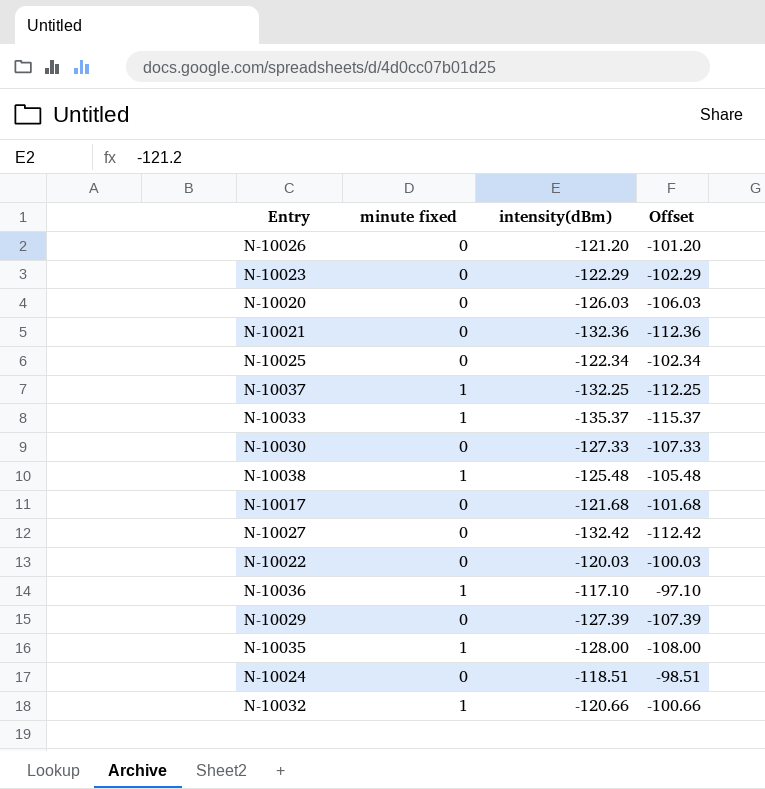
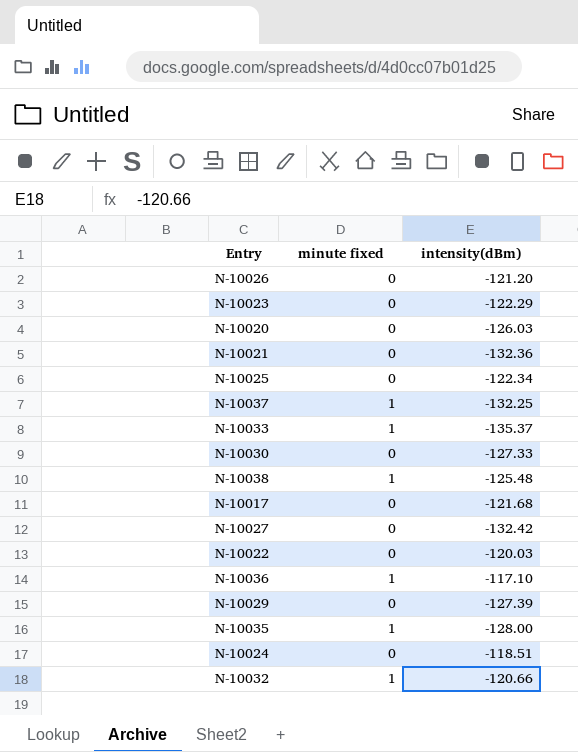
column Offset | formula: [intensity(dBm)] + 20 -> none

